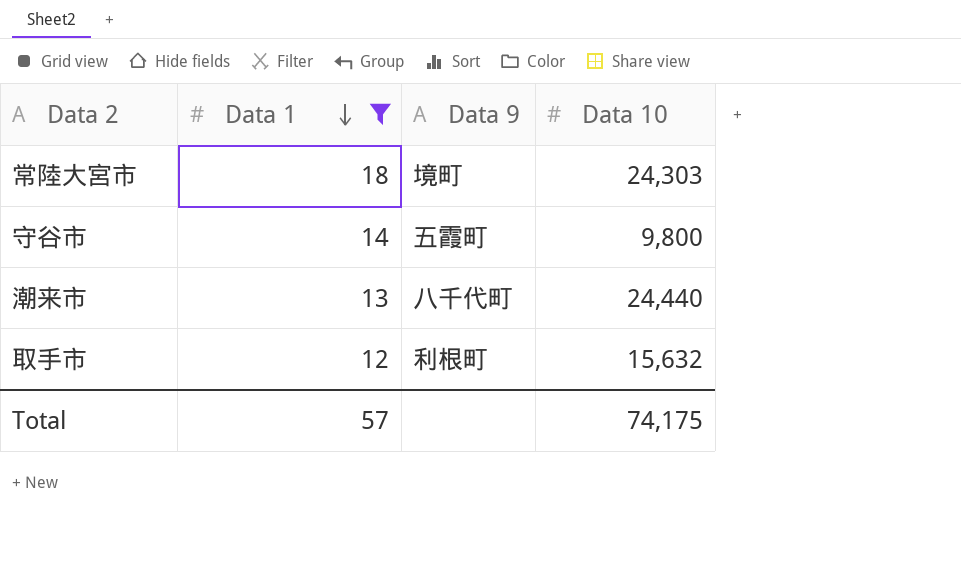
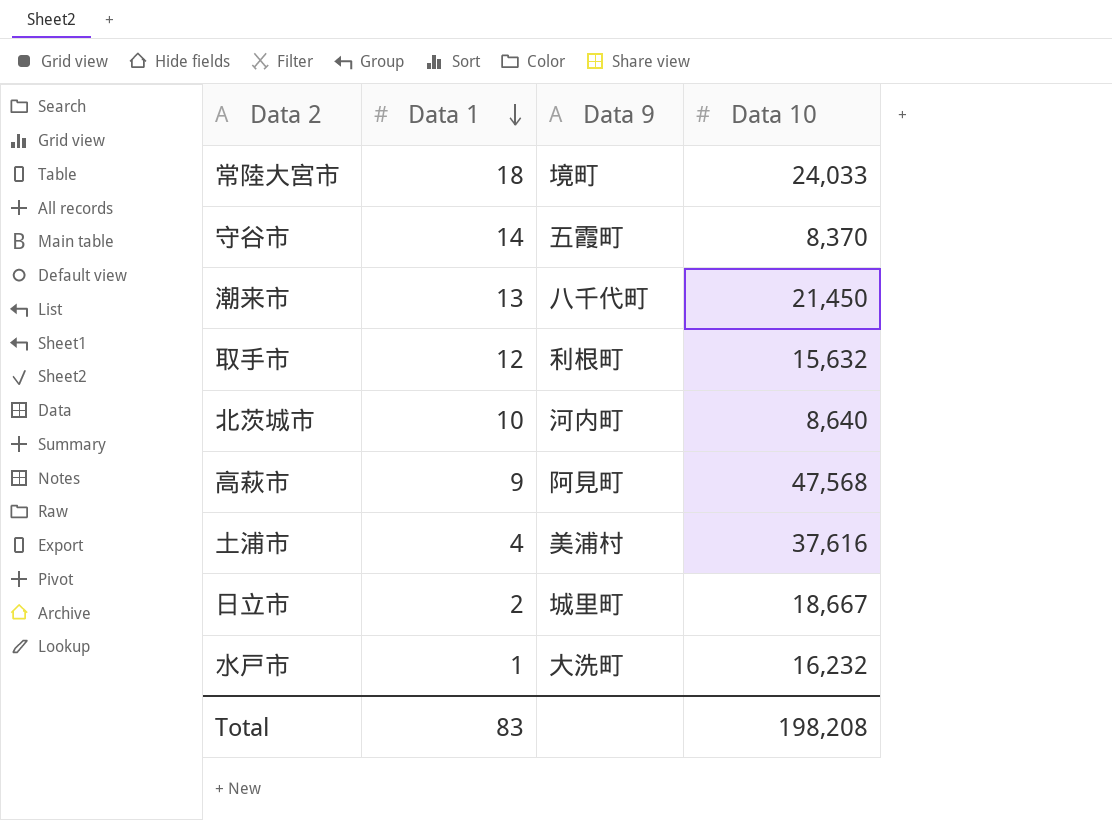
filter: Data 1 >= 12 -> none
常陸大宮市 | Data 10: 24,303 -> 24,033
守谷市 | Data 10: 9,800 -> 8,370
潮来市 | Data 10: 24,440 -> 21,450
Total | Data 1: 57 -> 83
Total | Data 10: 74,175 -> 198,208

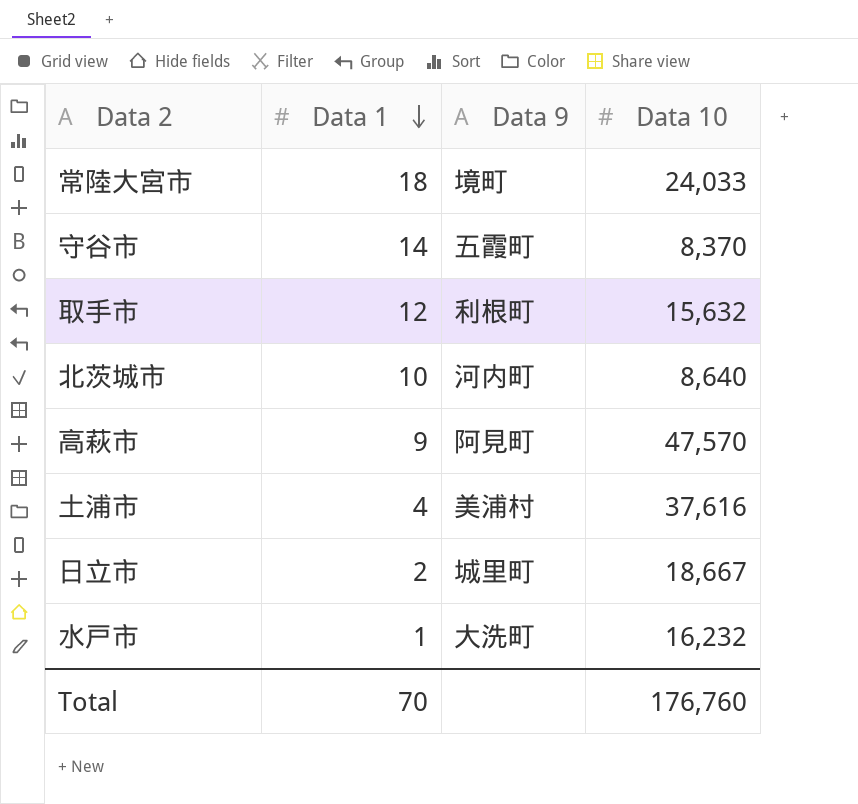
row 潮来市: 13 | 八千代町 | 21,450 -> none
高萩市 | Data 10: 47,568 -> 47,570
Total | Data 1: 83 -> 70
Total | Data 10: 198,208 -> 176,760

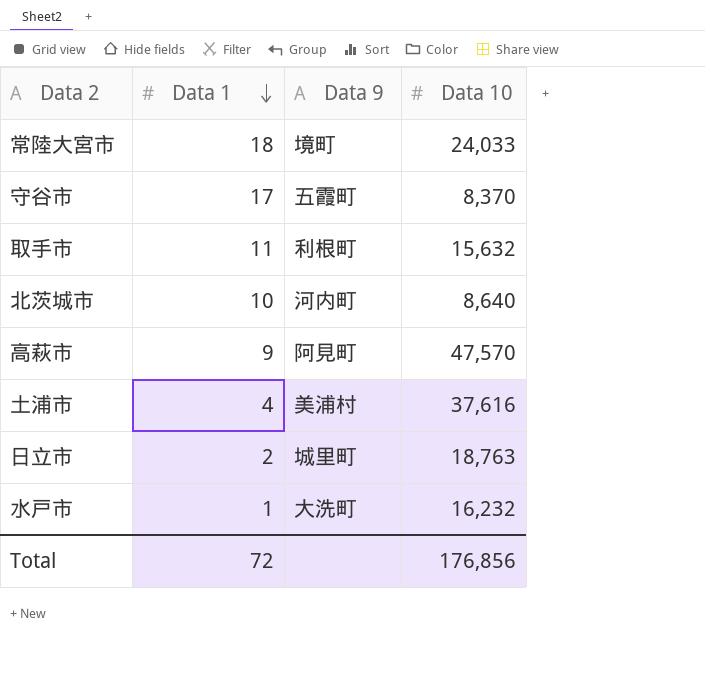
守谷市 | Data 1: 14 -> 17
取手市 | Data 1: 12 -> 11
日立市 | Data 10: 18,667 -> 18,763
Total | Data 1: 70 -> 72
Total | Data 10: 176,760 -> 176,856

